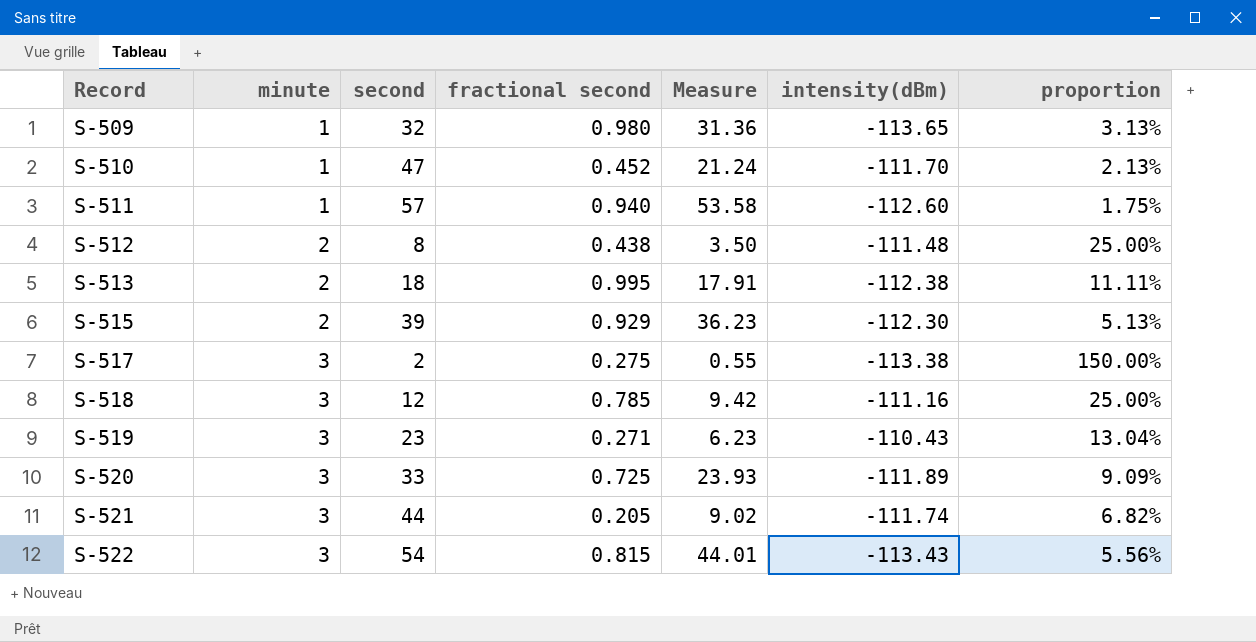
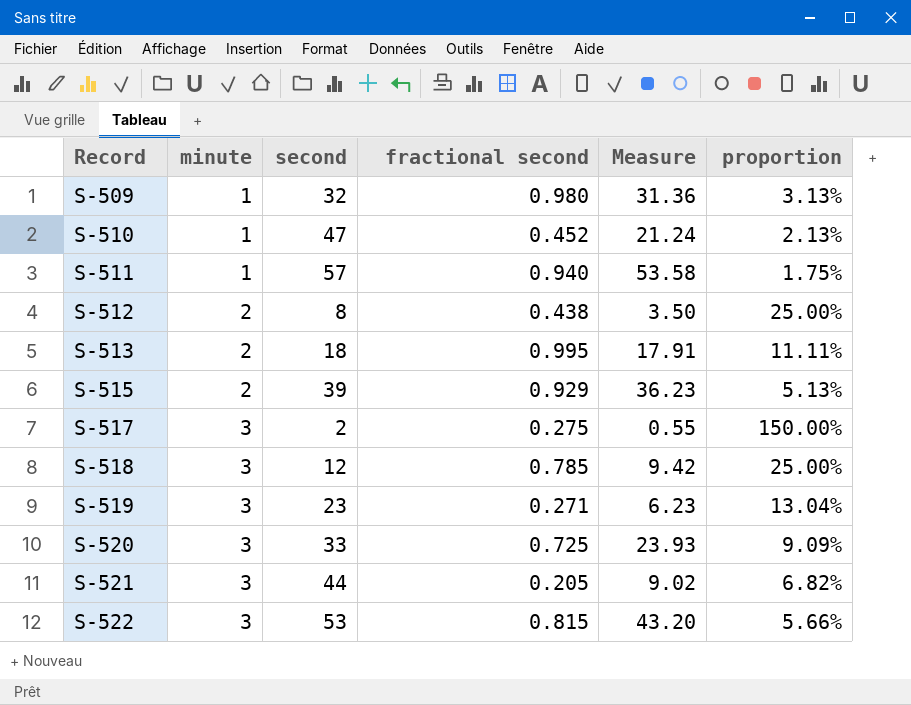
column intensity(dBm) | position: 6 -> none
S-522 | second: 54 -> 53
S-522 | Measure: 44.01 -> 43.20
S-522 | proportion: 5.56% -> 5.66%

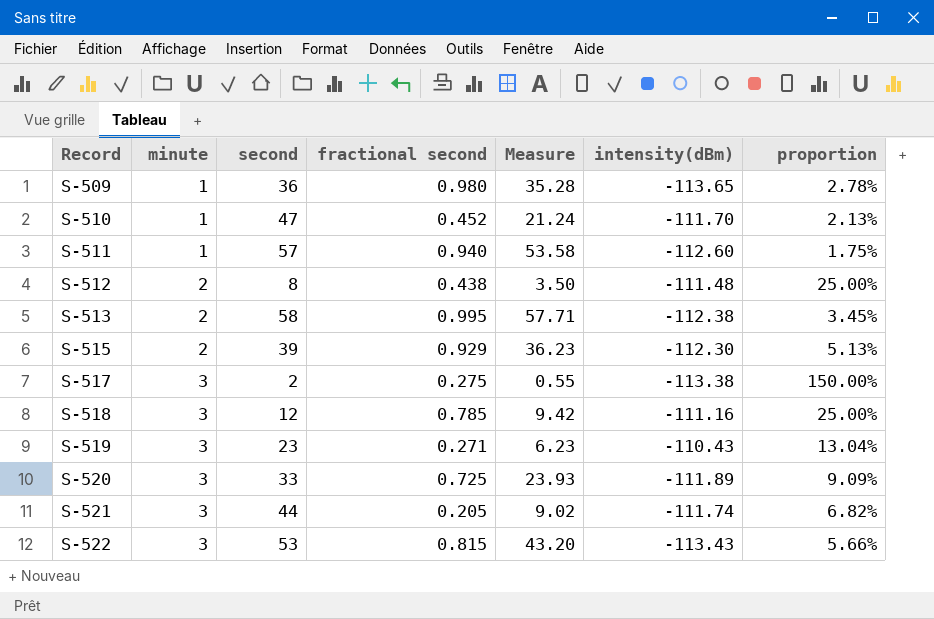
column intensity(dBm) | position: none -> 6
S-509 | second: 32 -> 36
S-509 | Measure: 31.36 -> 35.28
S-509 | proportion: 3.13% -> 2.78%
S-513 | second: 18 -> 58
S-513 | Measure: 17.91 -> 57.71
S-513 | proportion: 11.11% -> 3.45%

